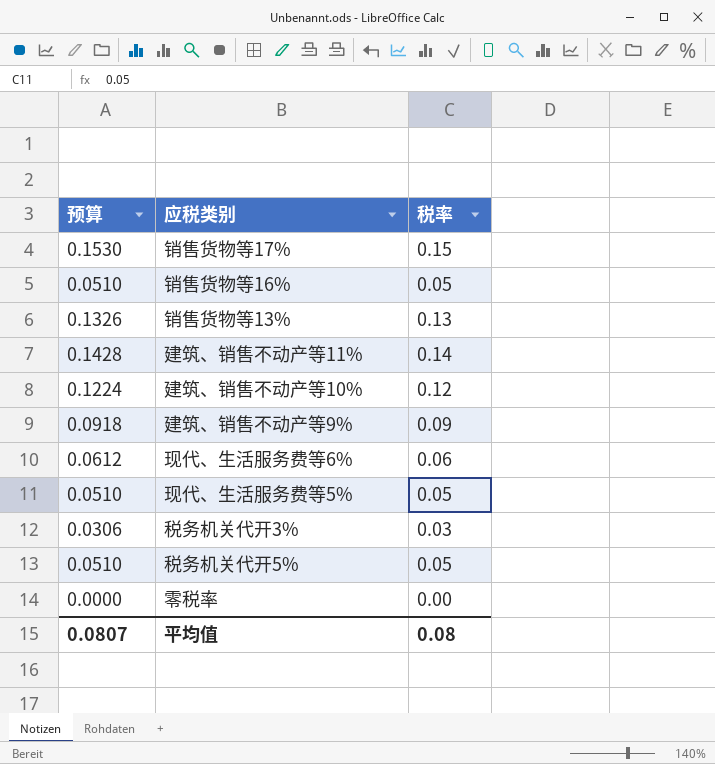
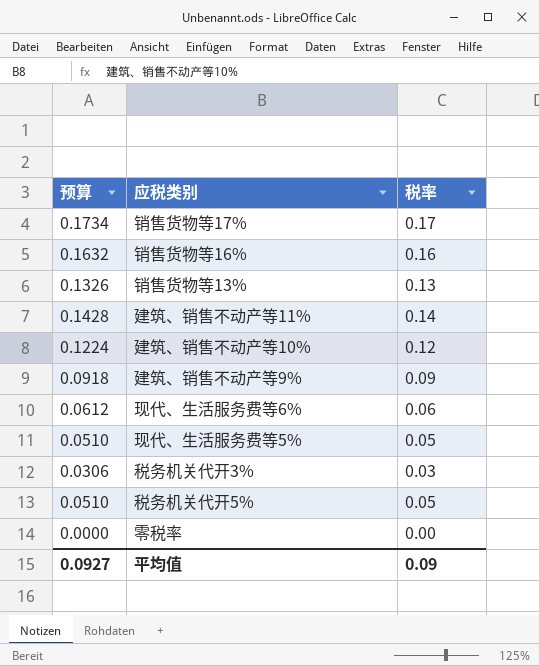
销售货物等17% | 预算: 0.1530 -> 0.1734
销售货物等17% | 税率: 0.15 -> 0.17
销售货物等16% | 预算: 0.0510 -> 0.1632
销售货物等16% | 税率: 0.05 -> 0.16
平均值 | 预算: 0.0807 -> 0.0927
平均值 | 税率: 0.08 -> 0.09

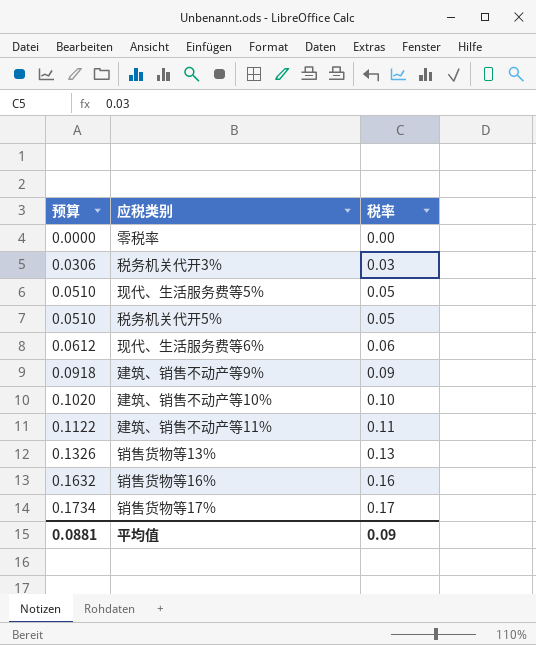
row order: none -> 预算 ascending
建筑、销售不动产等10% | 预算: 0.1224 -> 0.1020
建筑、销售不动产等10% | 税率: 0.12 -> 0.10
建筑、销售不动产等11% | 预算: 0.1428 -> 0.1122
建筑、销售不动产等11% | 税率: 0.14 -> 0.11
平均值 | 预算: 0.0927 -> 0.0881

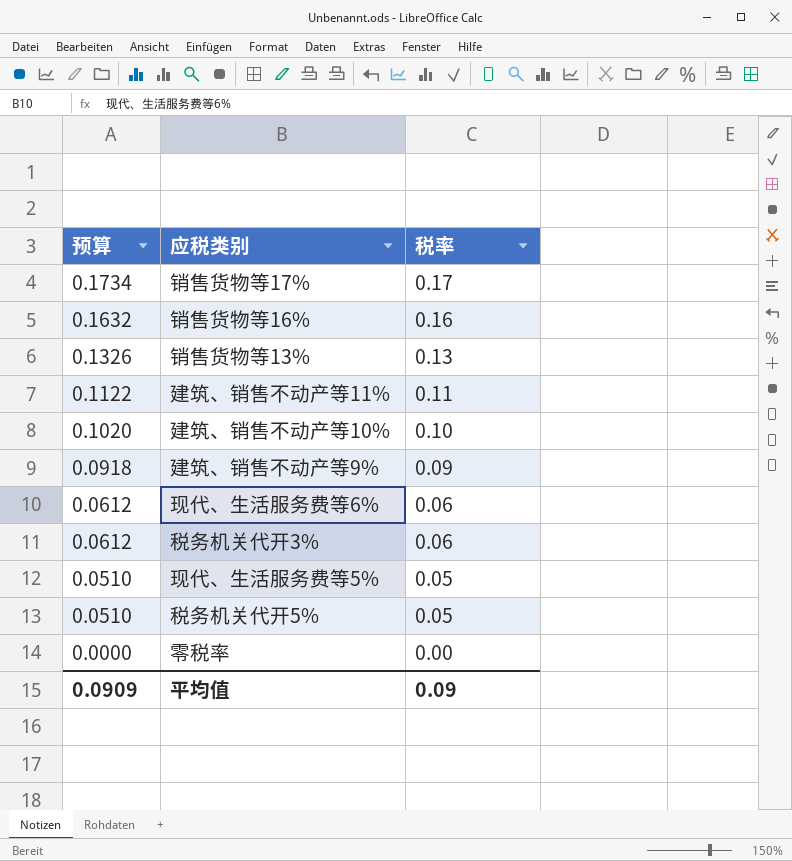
row order: 预算 ascending -> 预算 descending
税务机关代开3% | 预算: 0.0306 -> 0.0612
税务机关代开3% | 税率: 0.03 -> 0.06
平均值 | 预算: 0.0881 -> 0.0909

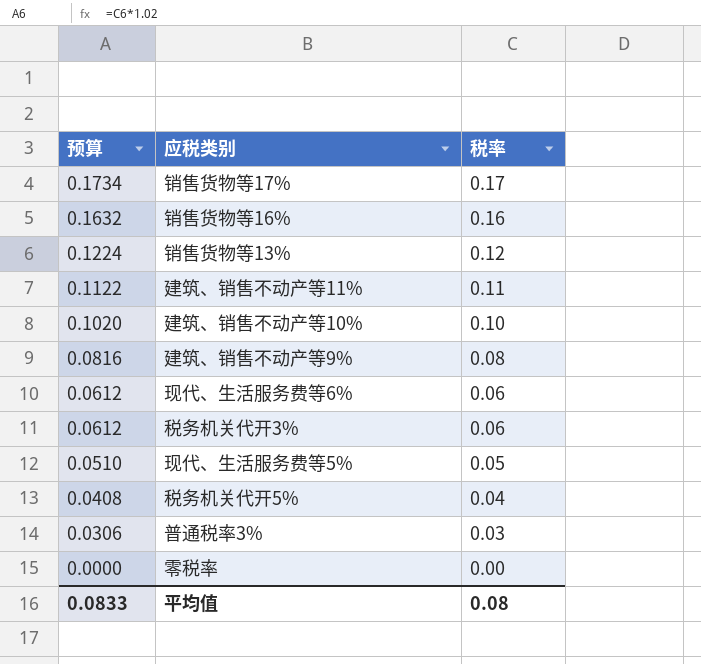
销售货物等13% | 预算: 0.1326 -> 0.1224
销售货物等13% | 税率: 0.13 -> 0.12
建筑、销售不动产等9% | 预算: 0.0918 -> 0.0816
建筑、销售不动产等9% | 税率: 0.09 -> 0.08
税务机关代开5% | 预算: 0.0510 -> 0.0408
税务机关代开5% | 税率: 0.05 -> 0.04
row 普通税率3%: none -> 0.0306 | 0.03
平均值 | 预算: 0.0909 -> 0.0833
平均值 | 税率: 0.09 -> 0.08

